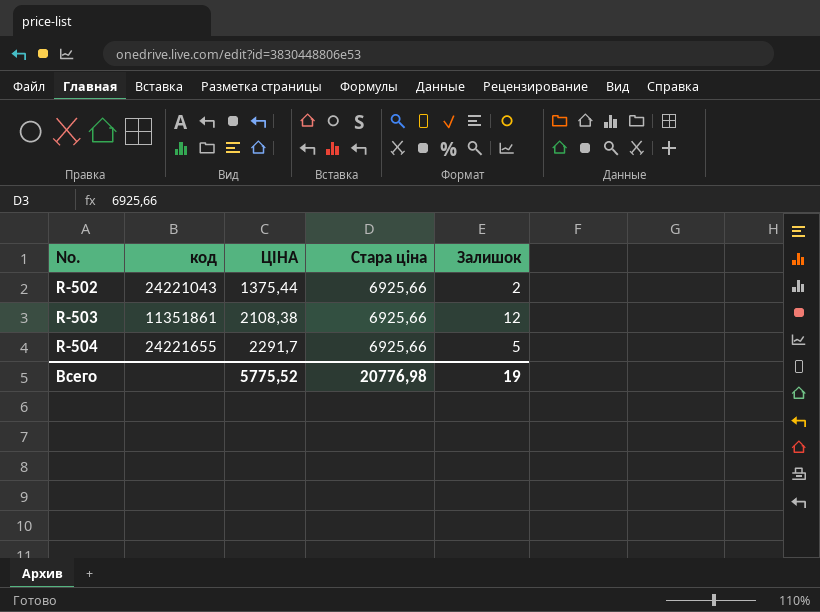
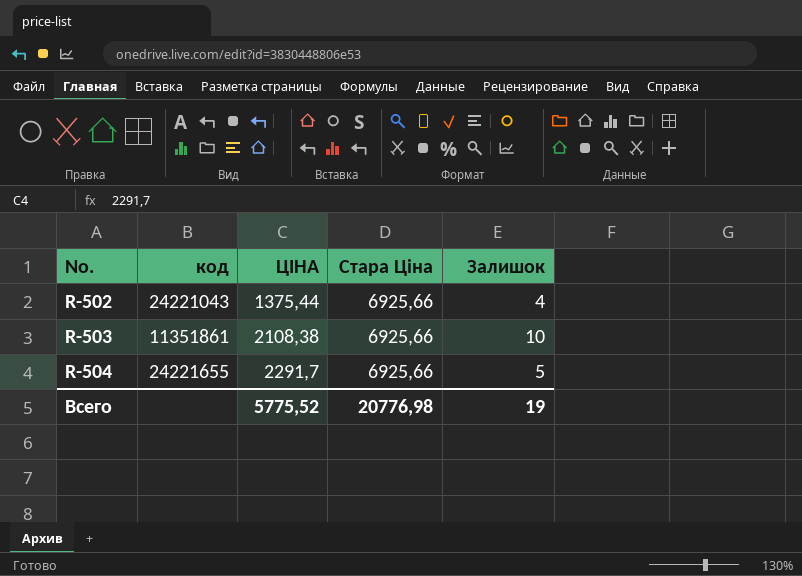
column name: Стара ціна -> Стара Ціна
R-502 | Залишок: 2 -> 4
R-503 | Залишок: 12 -> 10

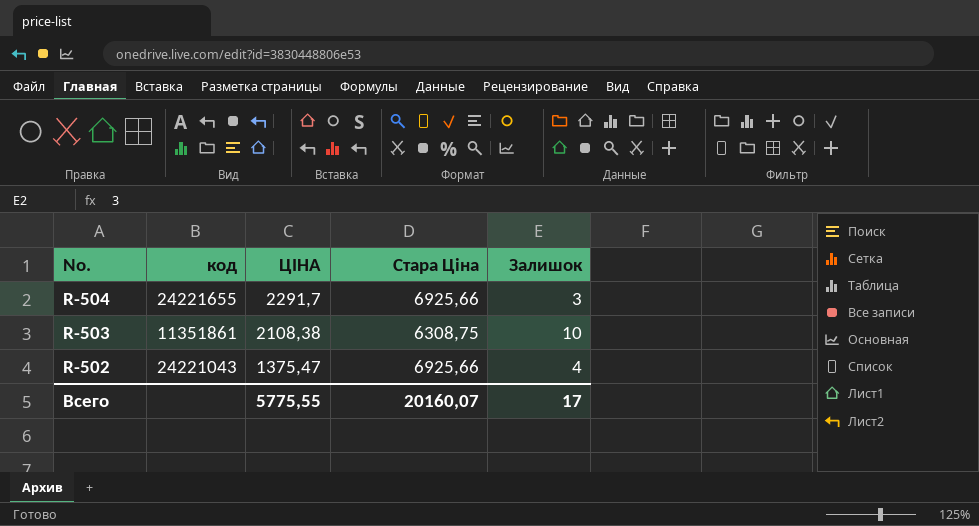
row order: No. ascending -> No. descending
R-504 | Залишок: 5 -> 3
R-503 | Стара Ціна: 6925,66 -> 6308,75
R-502 | ЦІНА: 1375,44 -> 1375,47
Всего | ЦІНА: 5775,52 -> 5775,55
Всего | Стара Ціна: 20776,98 -> 20160,07
Всего | Залишок: 19 -> 17

